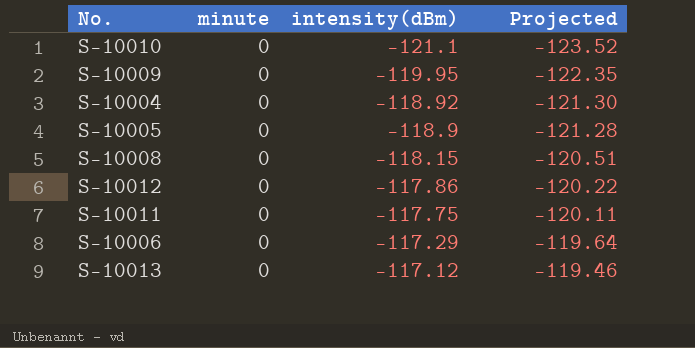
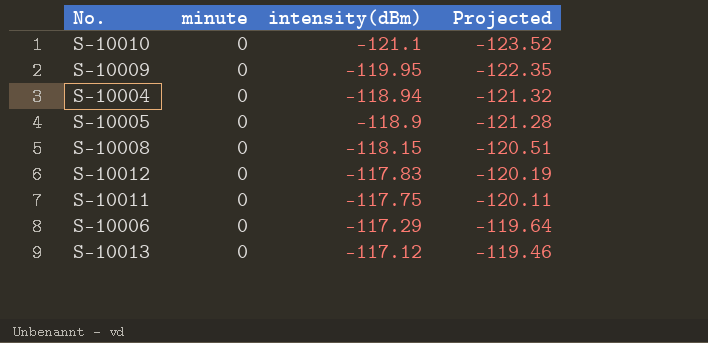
S-10004 | intensity(dBm): -118.92 -> -118.94
S-10004 | Projected: -121.30 -> -121.32
S-10012 | intensity(dBm): -117.86 -> -117.83
S-10012 | Projected: -120.22 -> -120.19

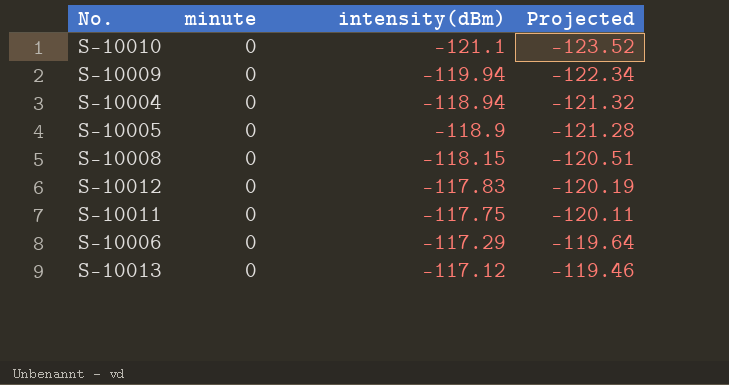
S-10009 | intensity(dBm): -119.95 -> -119.94
S-10009 | Projected: -122.35 -> -122.34

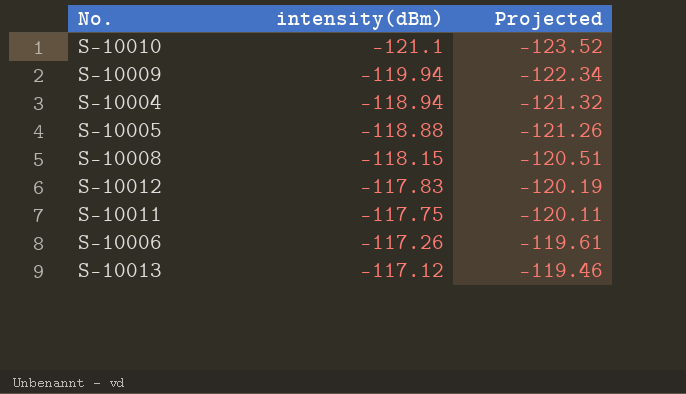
column minute | position: 2 -> none
S-10005 | intensity(dBm): -118.9 -> -118.88
S-10005 | Projected: -121.28 -> -121.26
S-10006 | intensity(dBm): -117.29 -> -117.26
S-10006 | Projected: -119.64 -> -119.61

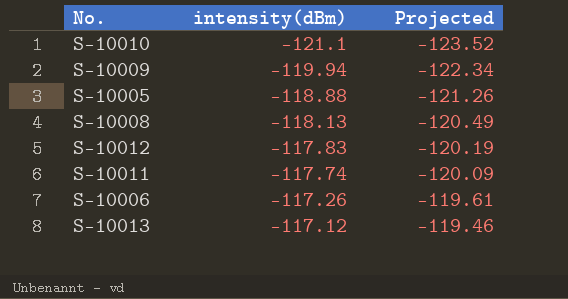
row S-10004: -118.94 | -121.32 -> none
S-10008 | intensity(dBm): -118.15 -> -118.13
S-10008 | Projected: -120.51 -> -120.49
S-10011 | intensity(dBm): -117.75 -> -117.74
S-10011 | Projected: -120.11 -> -120.09

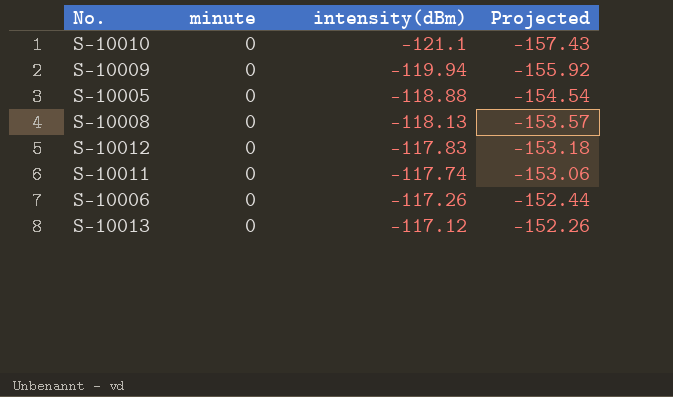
column minute | position: none -> 2
column Projected | formula: [intensity(dBm)] * 1.02 -> [intensity(dBm)] * 1.3

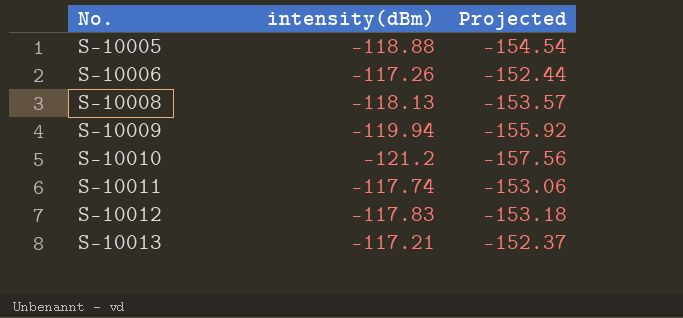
row order: intensity(dBm) ascending -> No. ascending
column minute | position: 2 -> none
S-10010 | intensity(dBm): -121.1 -> -121.2
S-10010 | Projected: -157.43 -> -157.56
S-10013 | intensity(dBm): -117.12 -> -117.21
S-10013 | Projected: -152.26 -> -152.37

